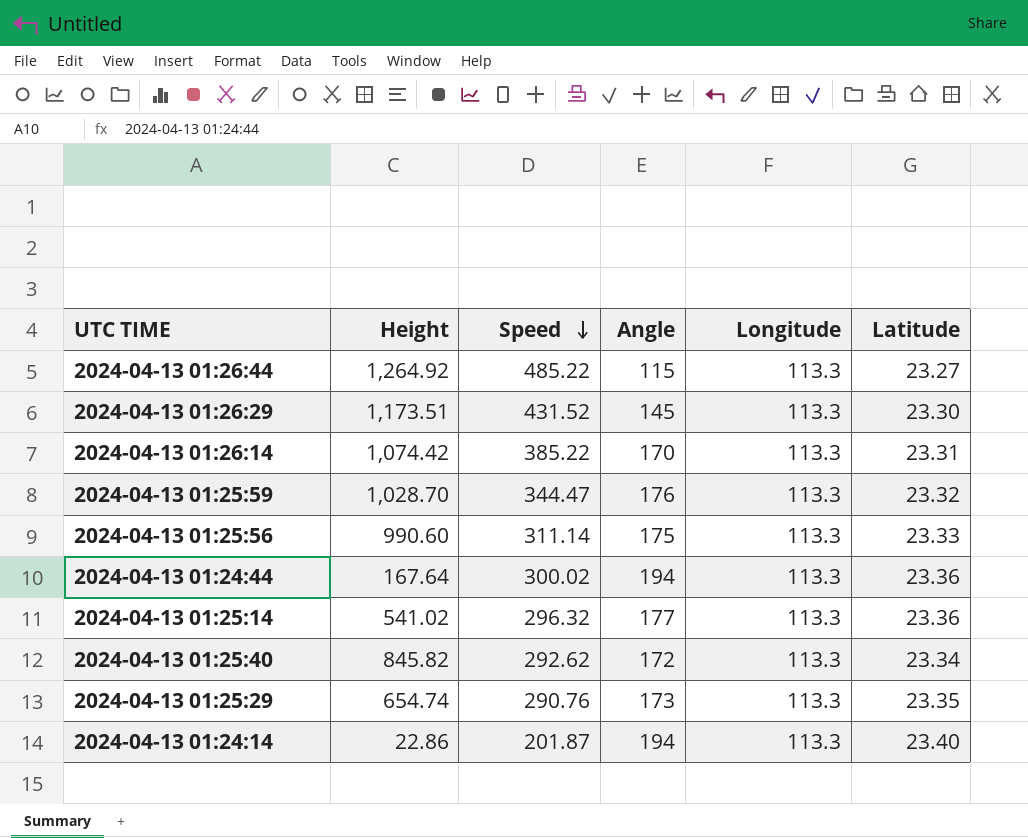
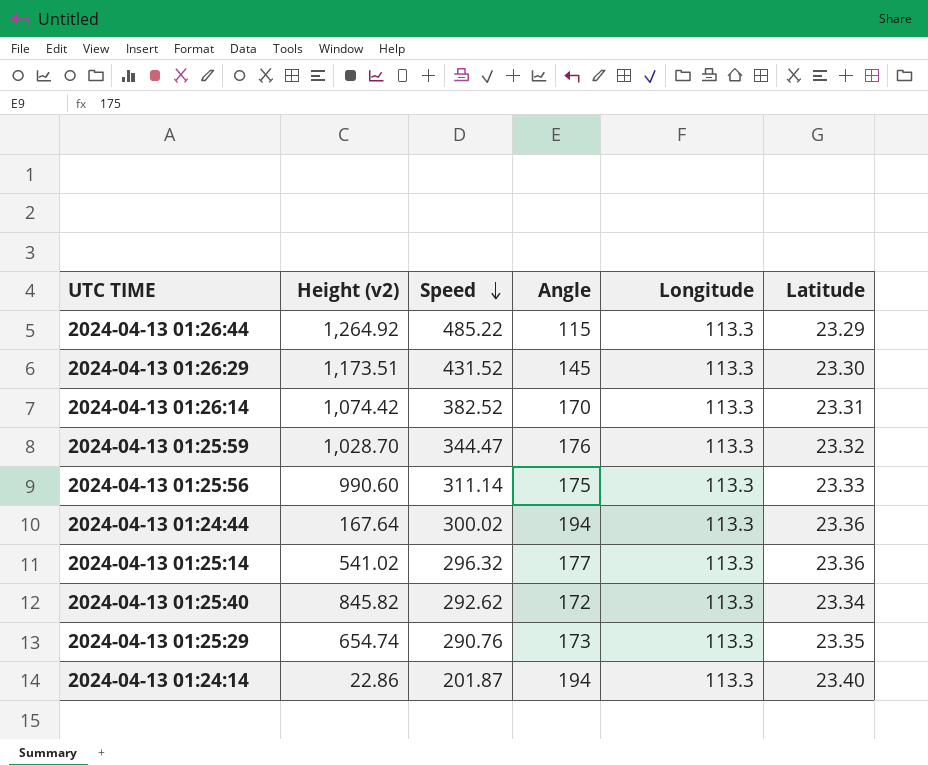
column name: Height -> Height (v2)
2024-04-13 01:26:44 | Latitude: 23.27 -> 23.29
2024-04-13 01:26:14 | Speed: 385.22 -> 382.52

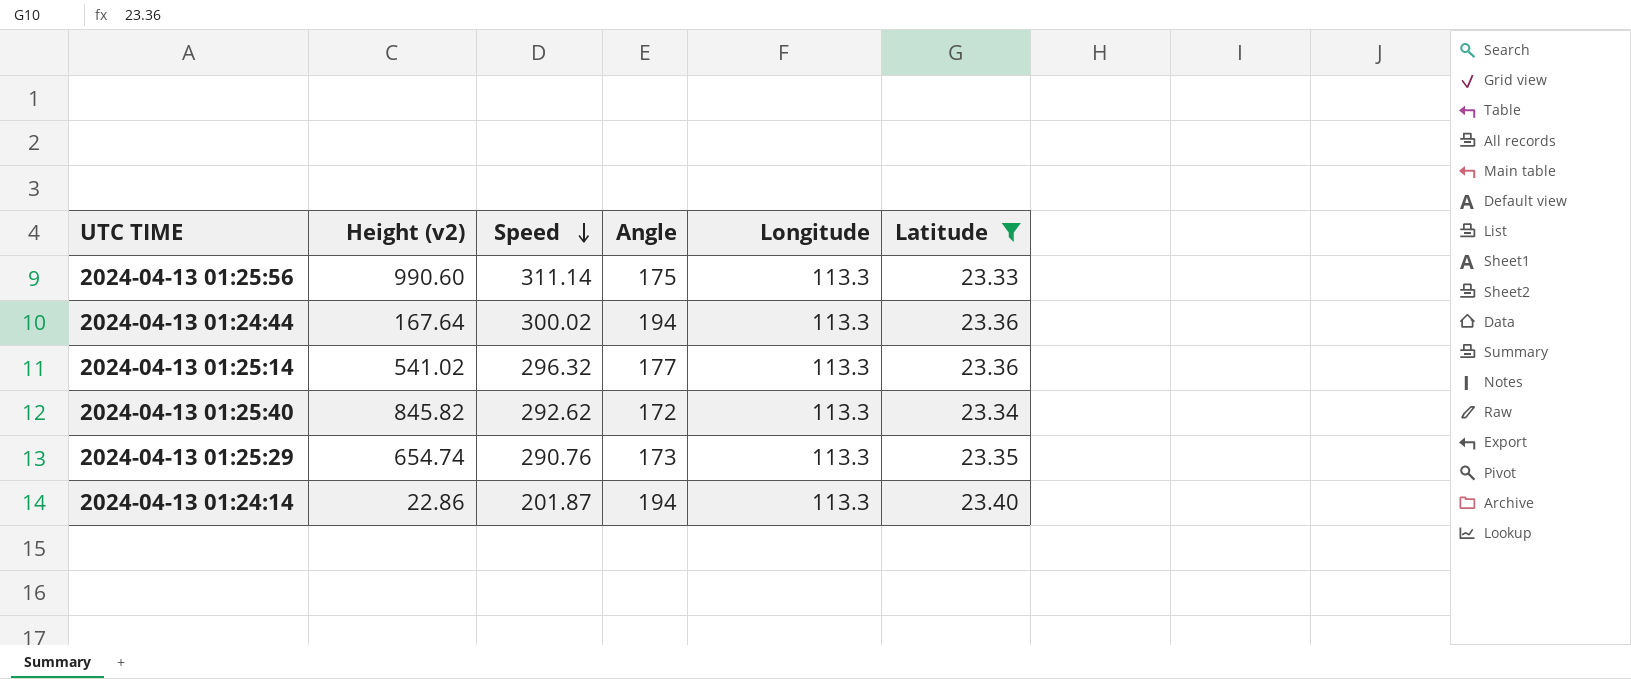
filter: none -> Latitude >= 23.33

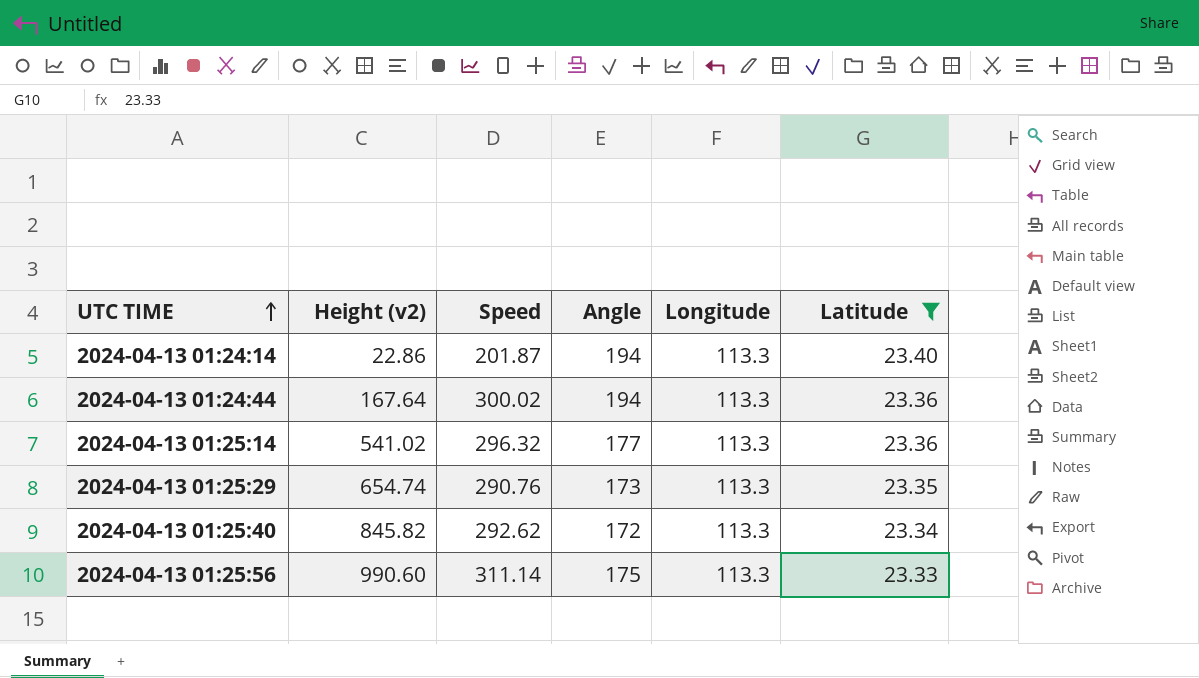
row order: Speed descending -> UTC TIME ascending

